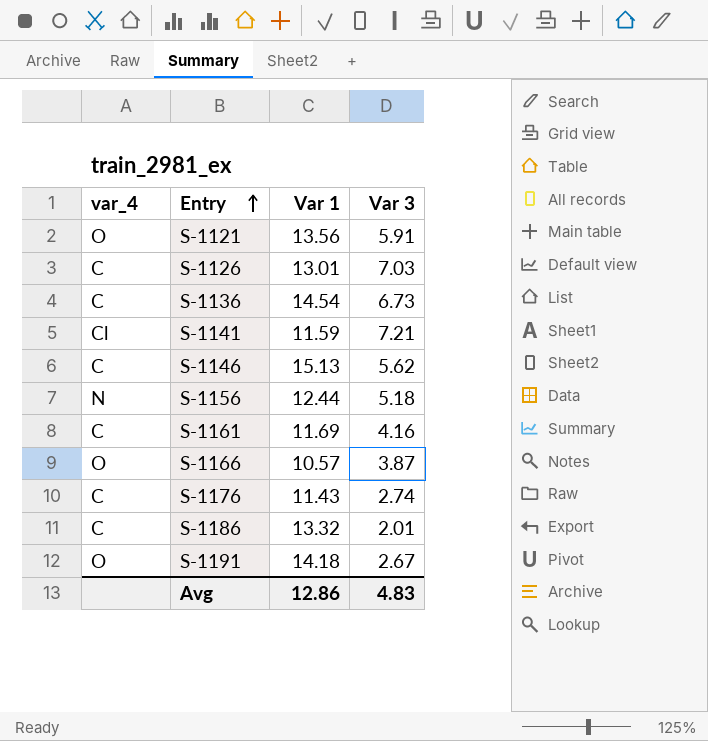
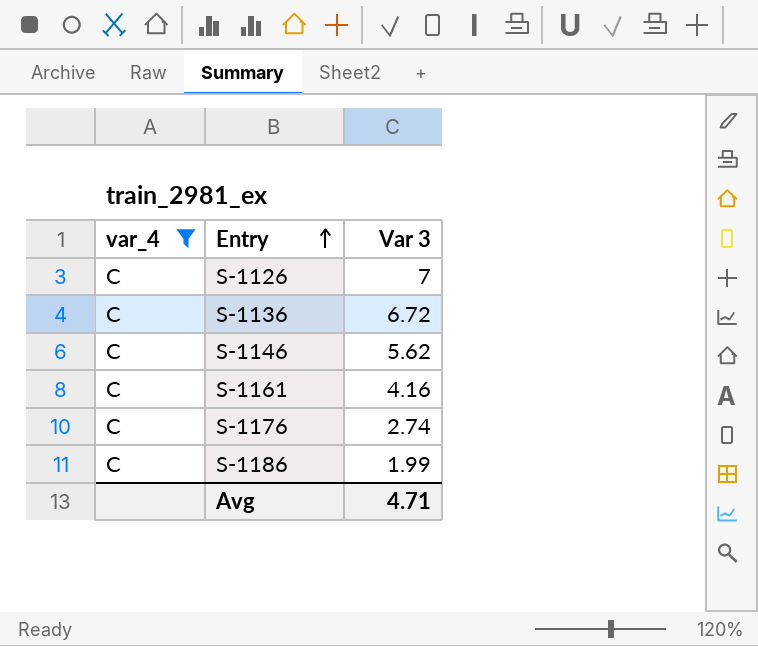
filter: none -> var_4 = C
column Var 1 | position: 3 -> none
S-1126 | Var 3: 7.03 -> 7
S-1136 | Var 3: 6.73 -> 6.72
S-1186 | Var 3: 2.01 -> 1.99
Avg | Var 3: 4.83 -> 4.71

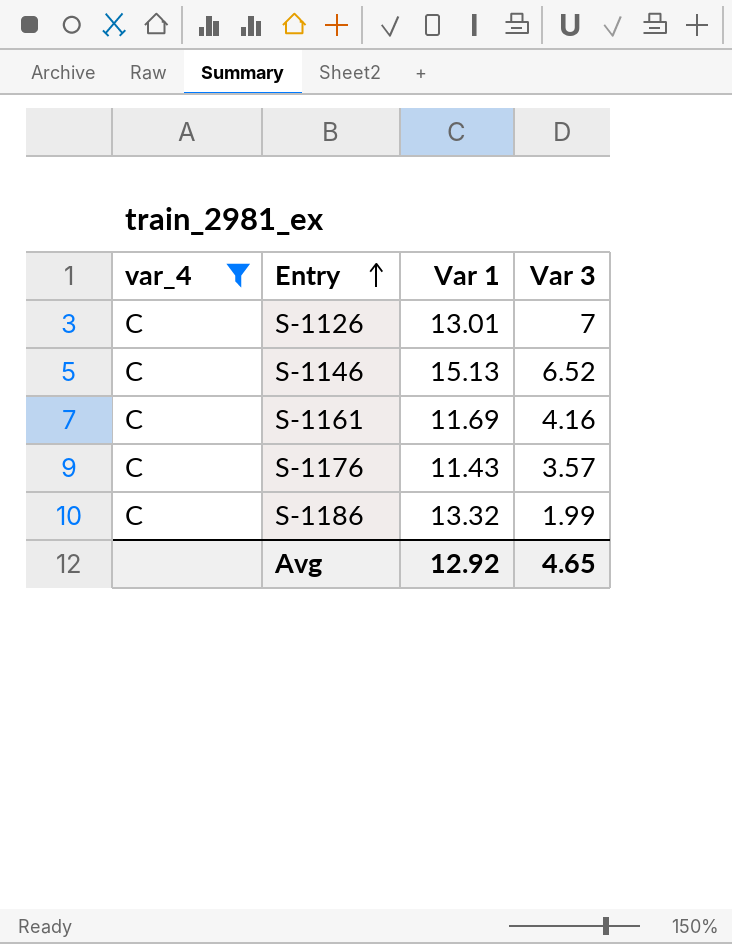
column Var 1 | position: none -> 3
row S-1136: C | 6.72 -> none
S-1146 | Var 3: 5.62 -> 6.52
S-1176 | Var 3: 2.74 -> 3.57
Avg | Var 3: 4.71 -> 4.65

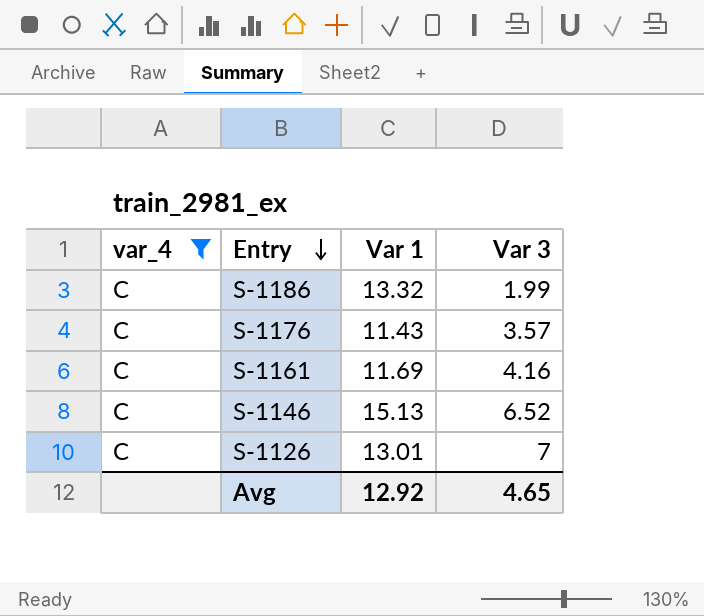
row order: Entry ascending -> Entry descending

